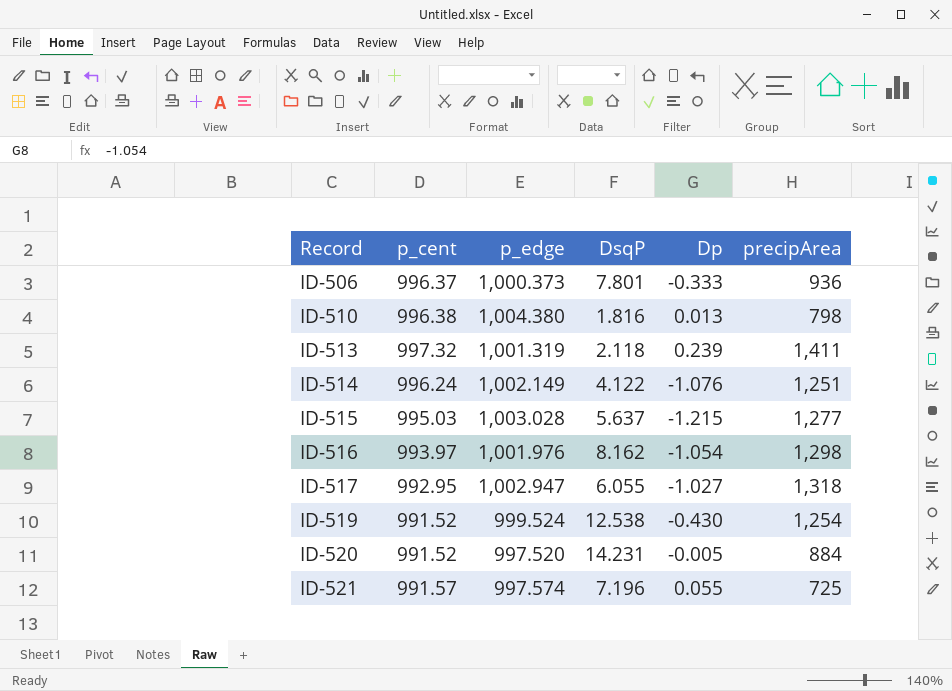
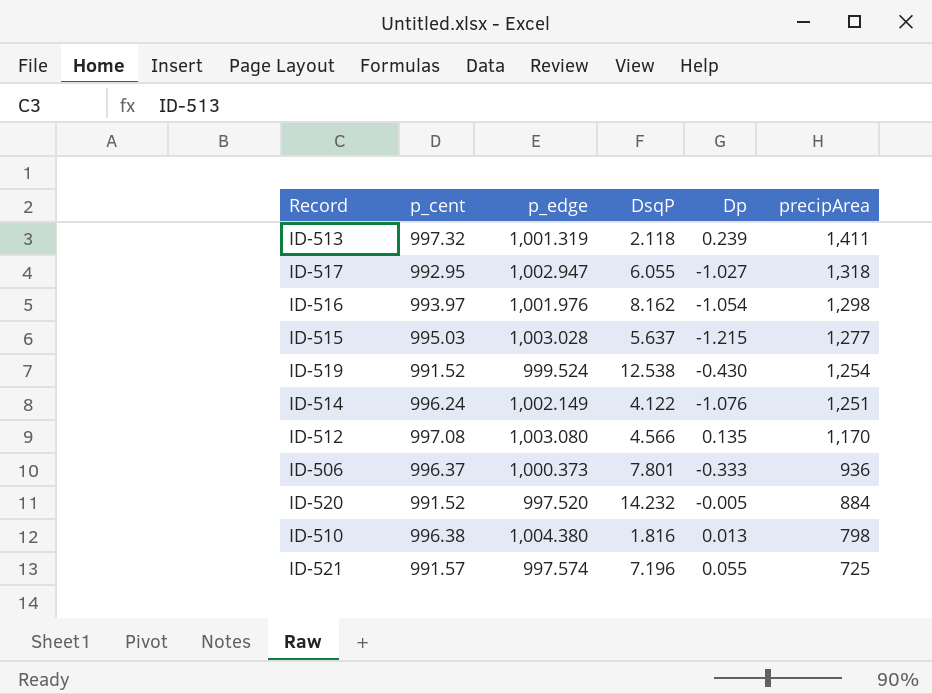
row order: Record ascending -> precipArea descending
row ID-512: none -> 997.08 | 1,003.080 | 4.566 | 0.135 | 1,170
ID-520 | DsqP: 14.231 -> 14.232

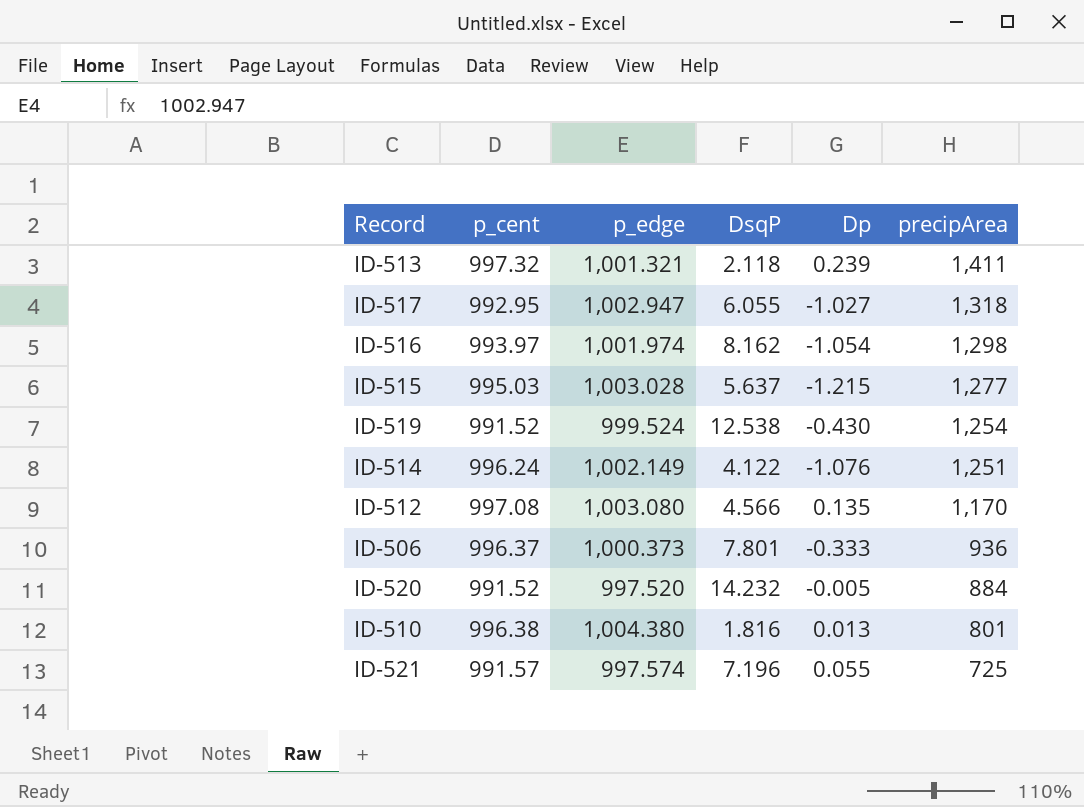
ID-513 | p_edge: 1,001.319 -> 1,001.321
ID-516 | p_edge: 1,001.976 -> 1,001.974
ID-510 | precipArea: 798 -> 801

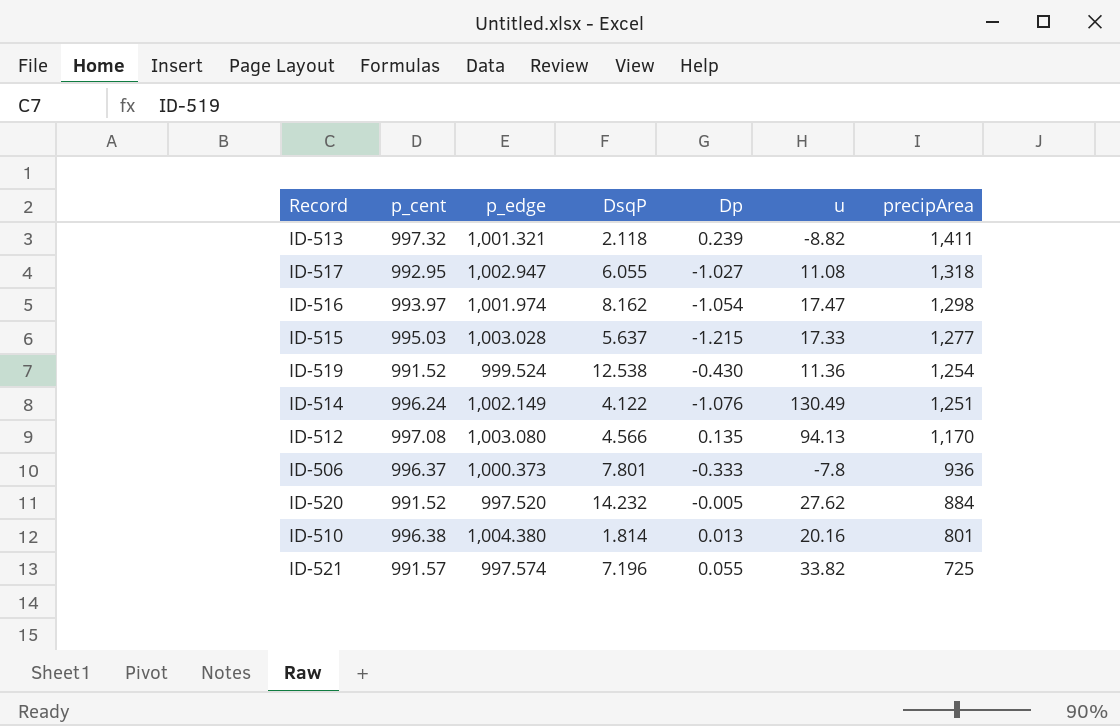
column u | position: none -> 6
ID-510 | DsqP: 1.816 -> 1.814

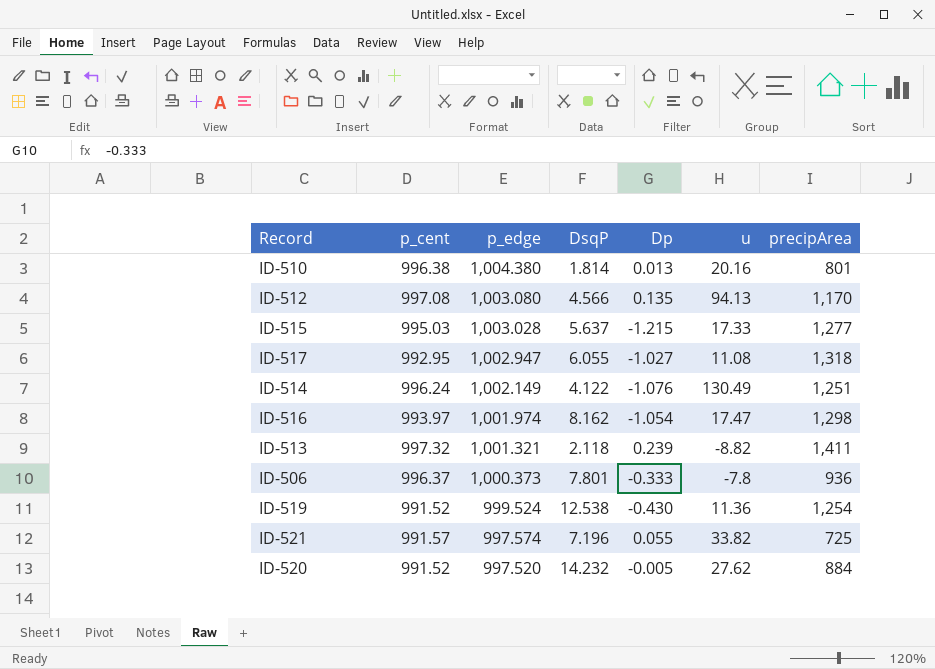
row order: precipArea descending -> p_edge descending

